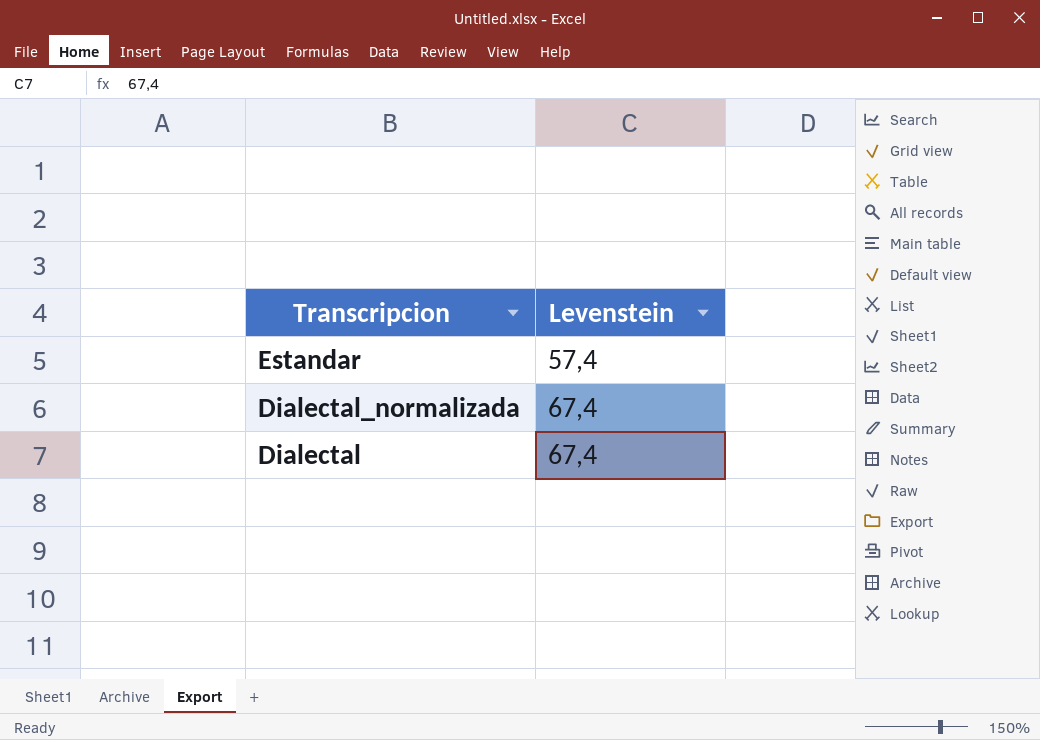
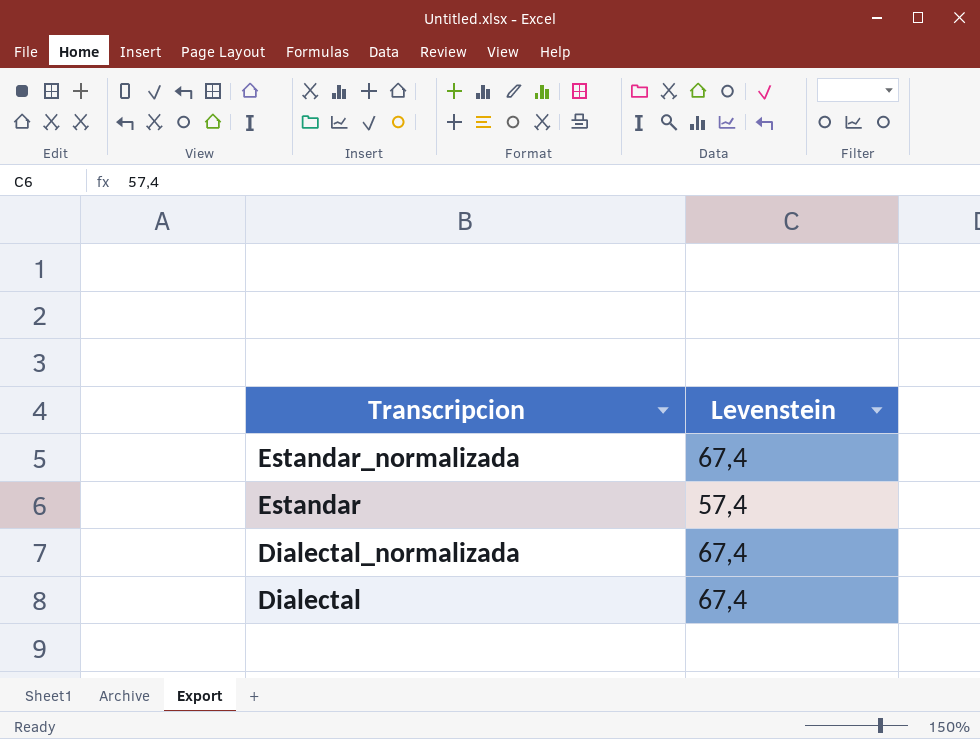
row Estandar_normalizada: none -> 67,4

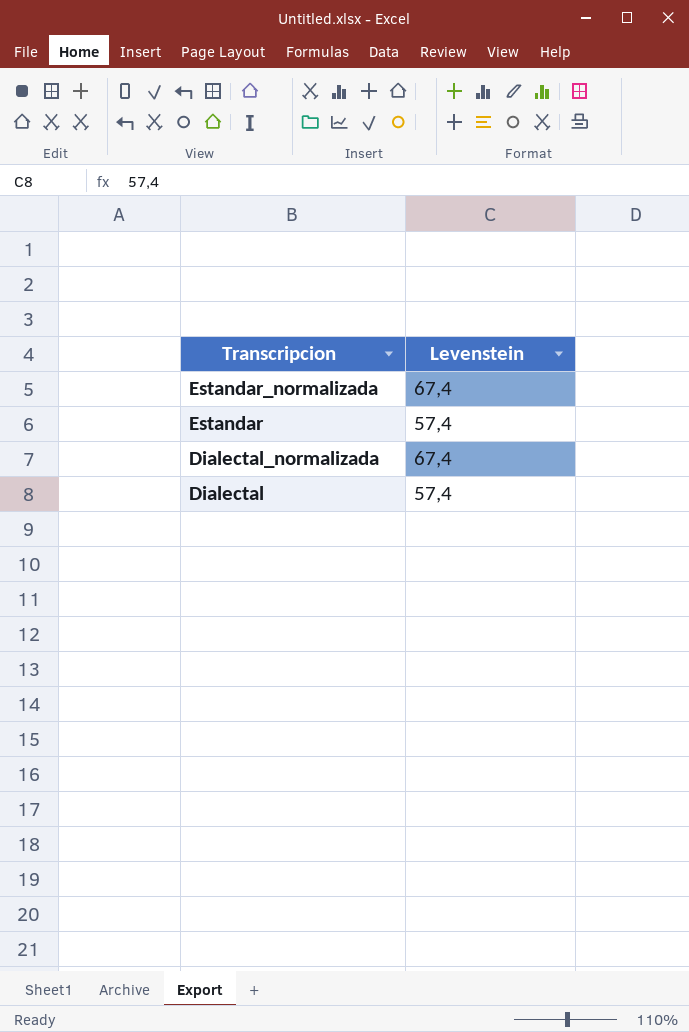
Dialectal | Levenstein: 67,4 -> 57,4

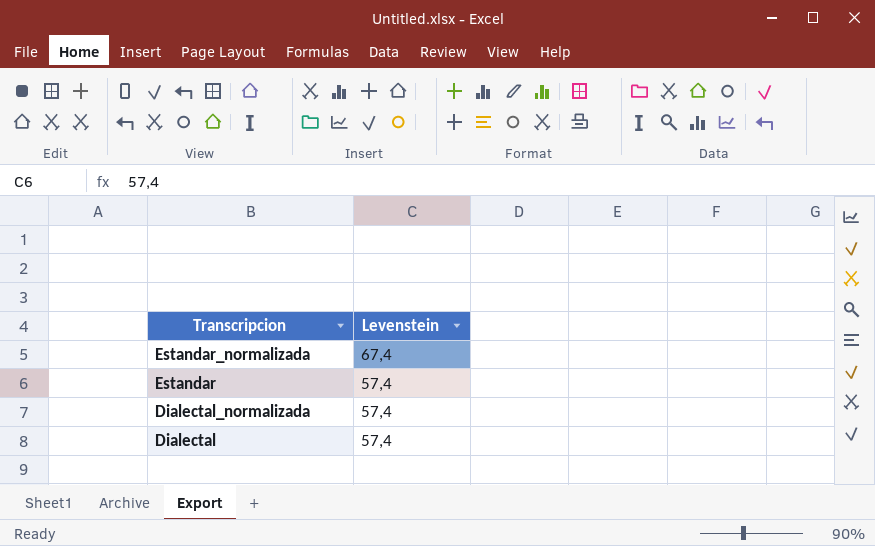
Dialectal_normalizada | Levenstein: 67,4 -> 57,4

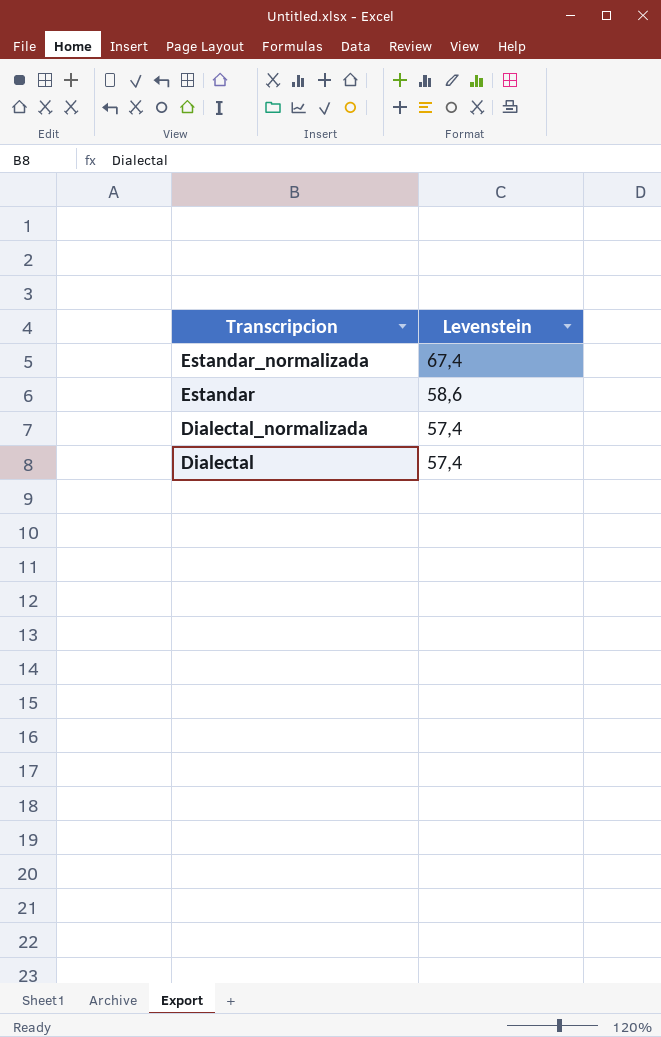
Estandar | Levenstein: 57,4 -> 58,6

